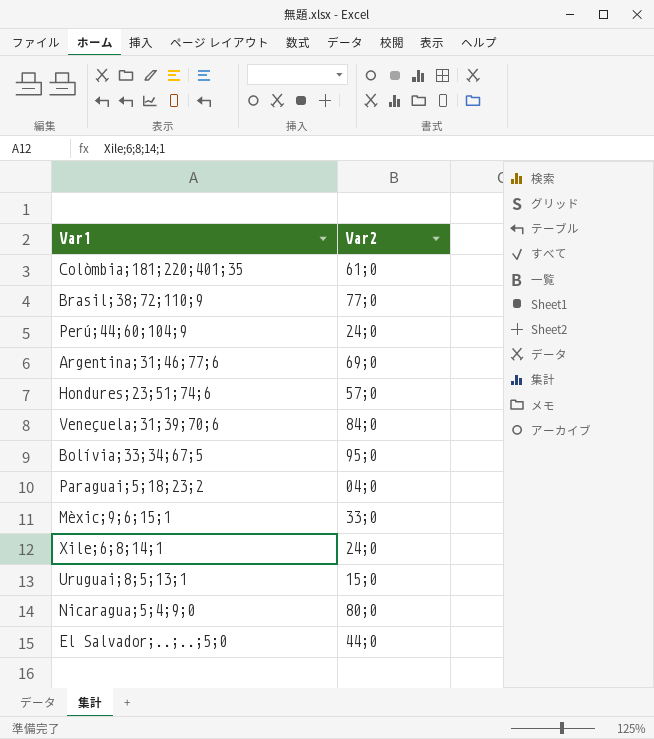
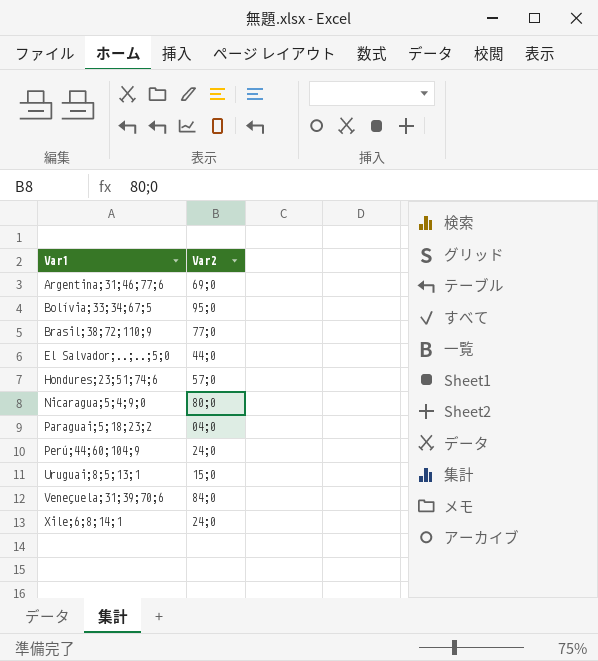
row order: none -> Var1 ascending
row Colòmbia;181;220;401;35: 61;0 -> none
row Mèxic;9;6;15;1: 33;0 -> none

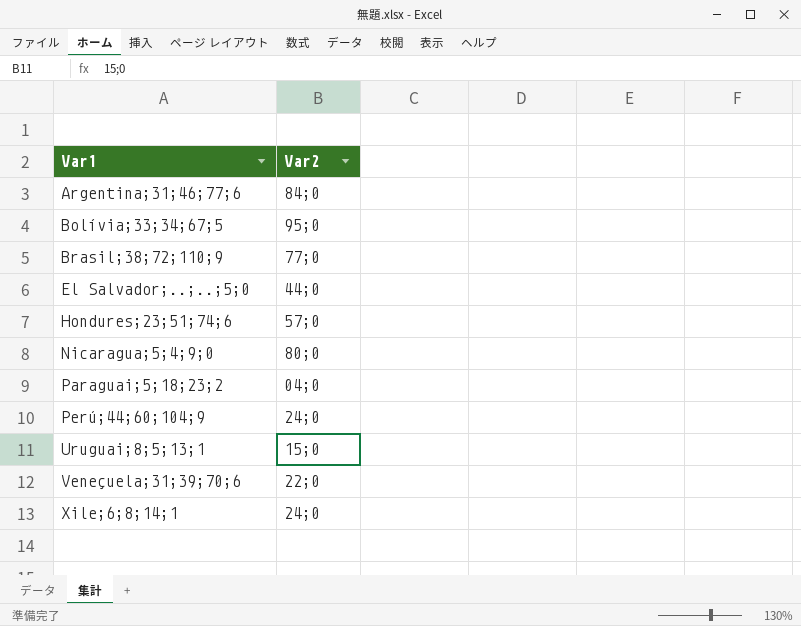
Argentina;31;46;77;6 | Var2: 69;0 -> 84;0
Veneçuela;31;39;70;6 | Var2: 84;0 -> 22;0

